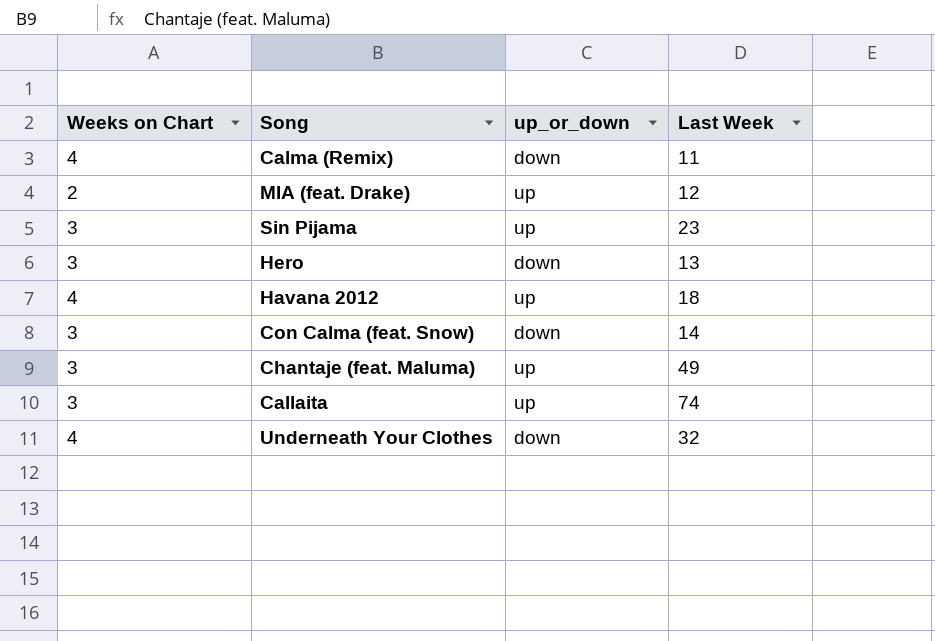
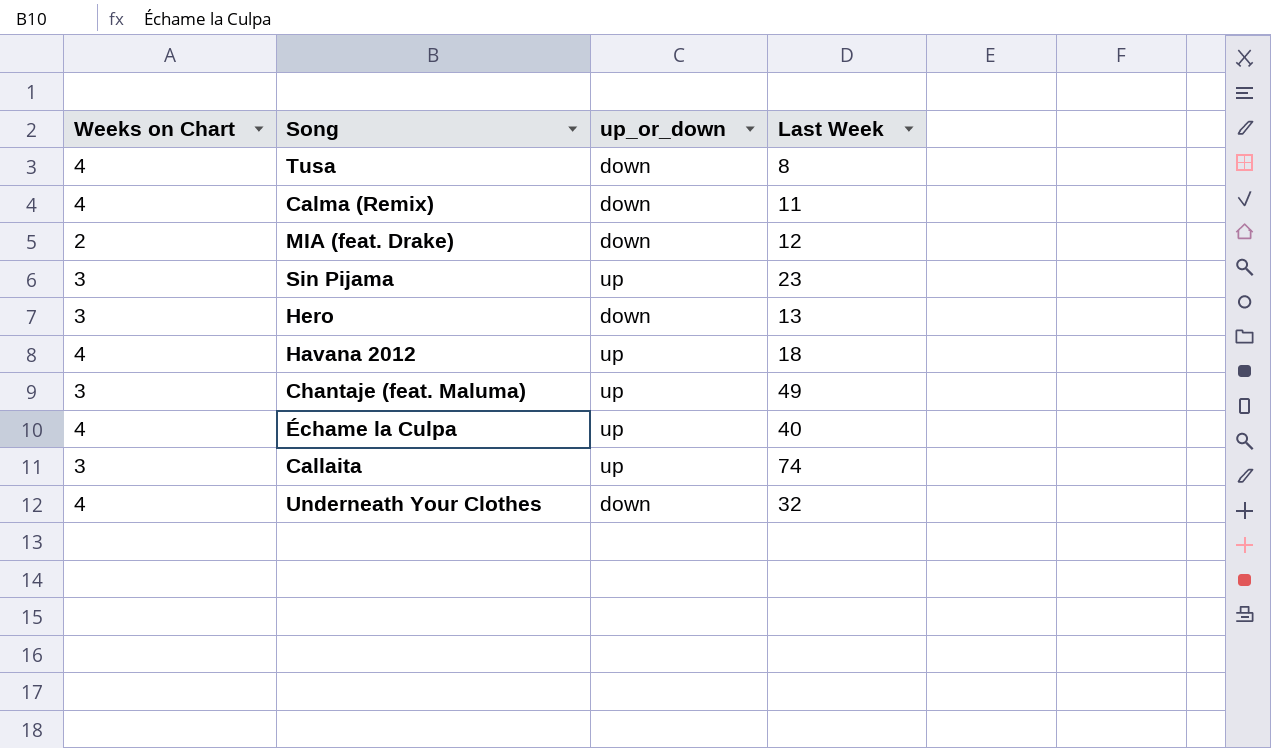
row Con Calma (feat. Snow): 3 | down | 14 -> none
row Tusa: none -> 4 | down | 8
MIA (feat. Drake) | up_or_down: up -> down
row Échame la Culpa: none -> 4 | up | 40

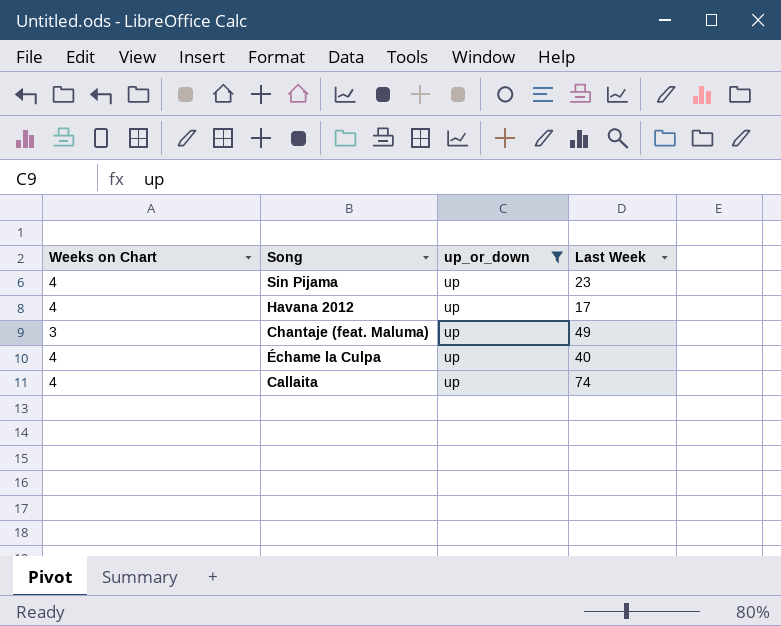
filter: none -> up_or_down = up
Sin Pijama | Weeks on Chart: 3 -> 4
Havana 2012 | Last Week: 18 -> 17
Callaita | Weeks on Chart: 3 -> 4

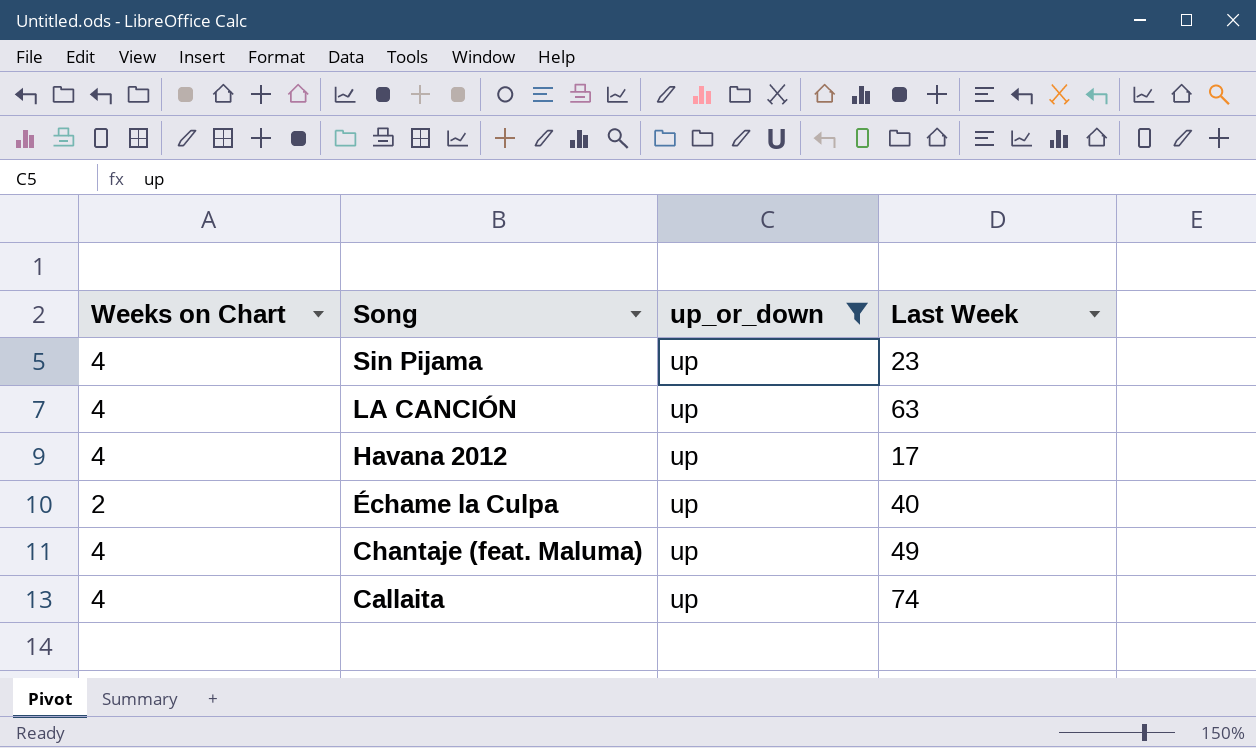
row order: none -> Song descending
row LA CANCIÓN: none -> 4 | up | 63
Échame la Culpa | Weeks on Chart: 4 -> 2
Chantaje (feat. Maluma) | Weeks on Chart: 3 -> 4

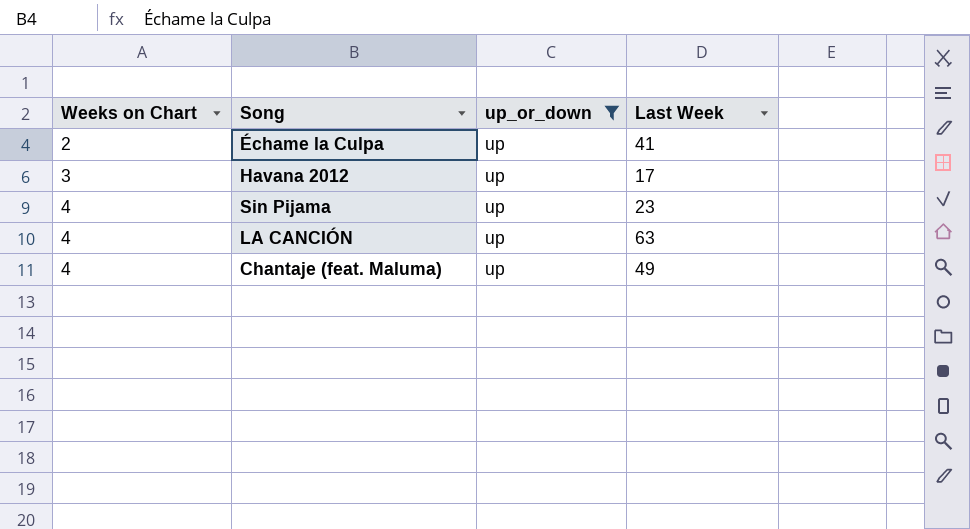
row order: Song descending -> Weeks on Chart ascending
row Callaita: 4 | up | 74 -> none
Échame la Culpa | Last Week: 40 -> 41
Havana 2012 | Weeks on Chart: 4 -> 3

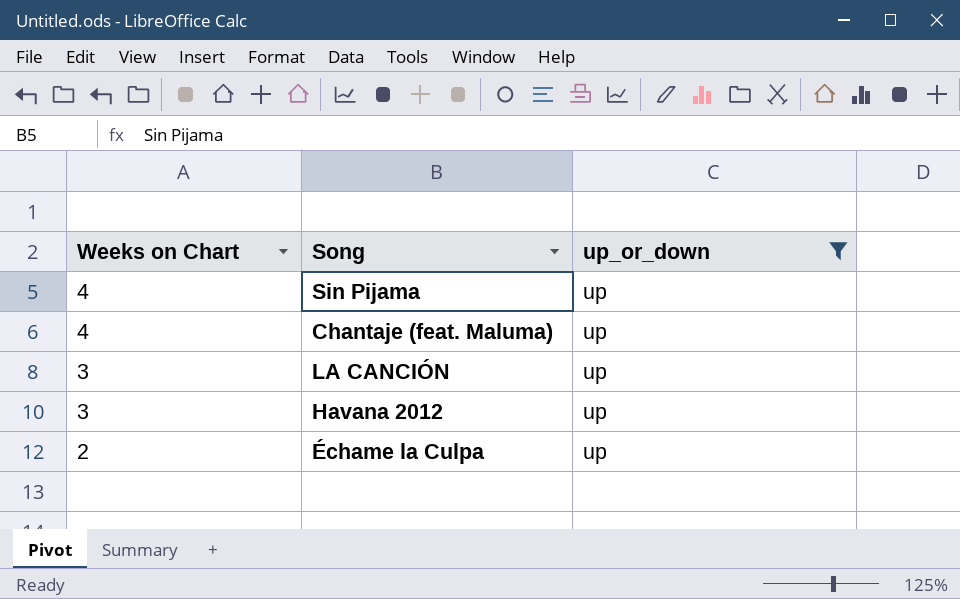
row order: Weeks on Chart ascending -> Weeks on Chart descending
column Last Week | position: 4 -> none
LA CANCIÓN | Weeks on Chart: 4 -> 3

